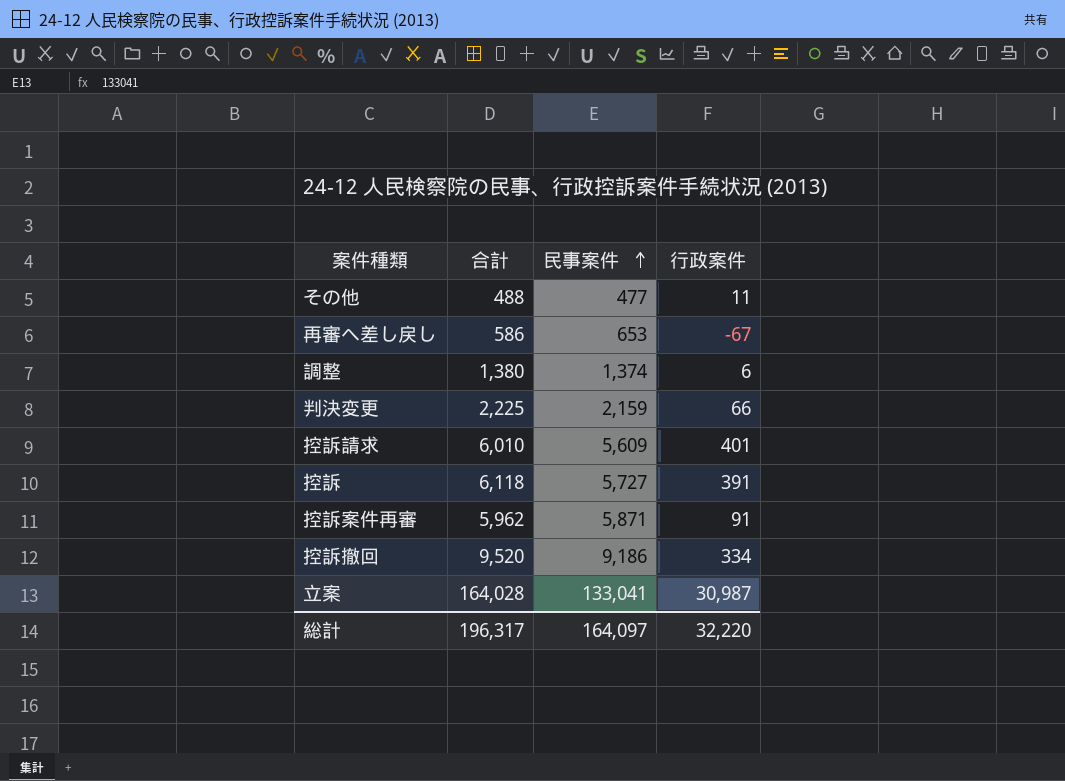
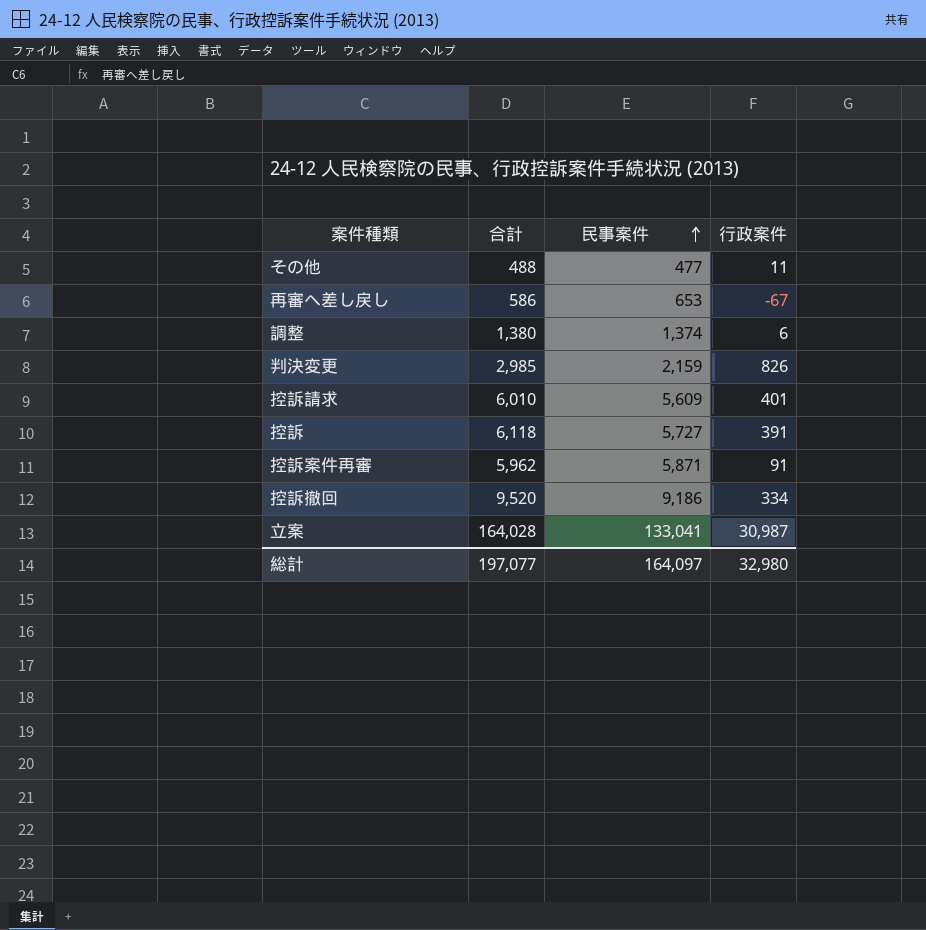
判決変更 | 合計: 2,225 -> 2,985
判決変更 | 行政案件: 66 -> 826
総計 | 合計: 196,317 -> 197,077
総計 | 行政案件: 32,220 -> 32,980

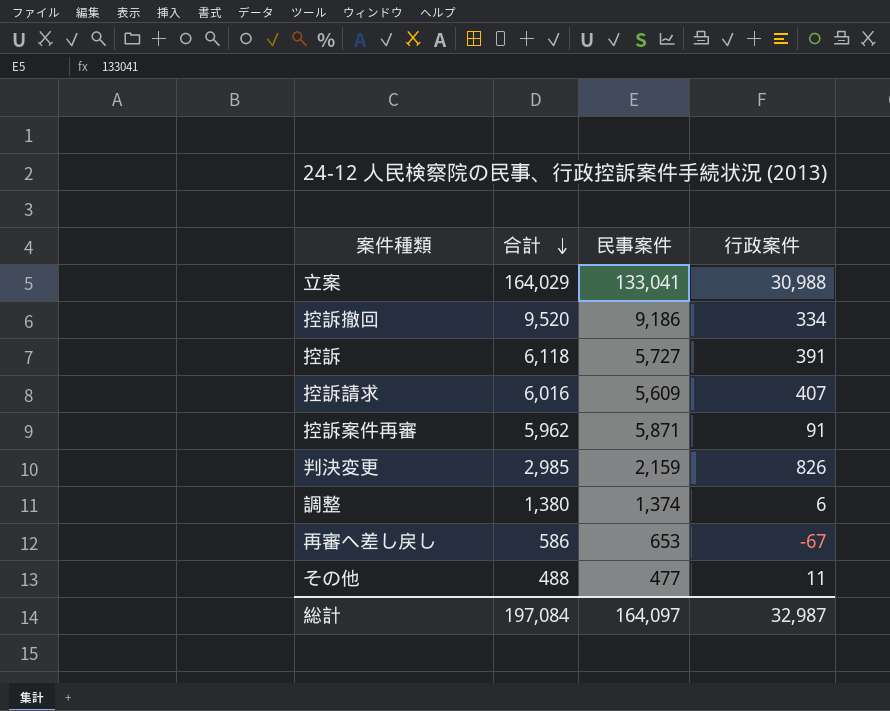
row order: 民事案件 ascending -> 合計 descending
立案 | 合計: 164,028 -> 164,029
立案 | 行政案件: 30,987 -> 30,988
控訴請求 | 合計: 6,010 -> 6,016
控訴請求 | 行政案件: 401 -> 407
総計 | 合計: 197,077 -> 197,084
総計 | 行政案件: 32,980 -> 32,987

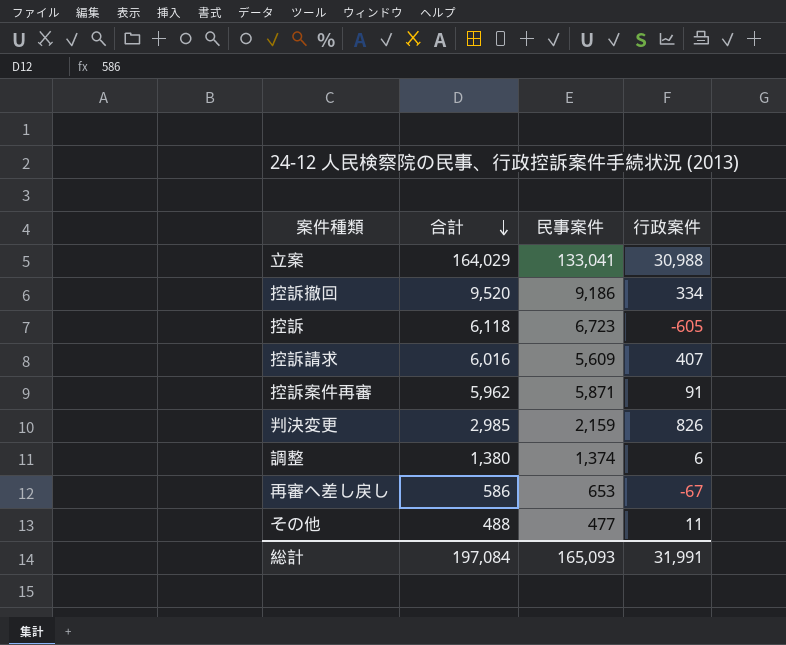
控訴 | 民事案件: 5,727 -> 6,723
控訴 | 行政案件: 391 -> -605
総計 | 民事案件: 164,097 -> 165,093
総計 | 行政案件: 32,987 -> 31,991

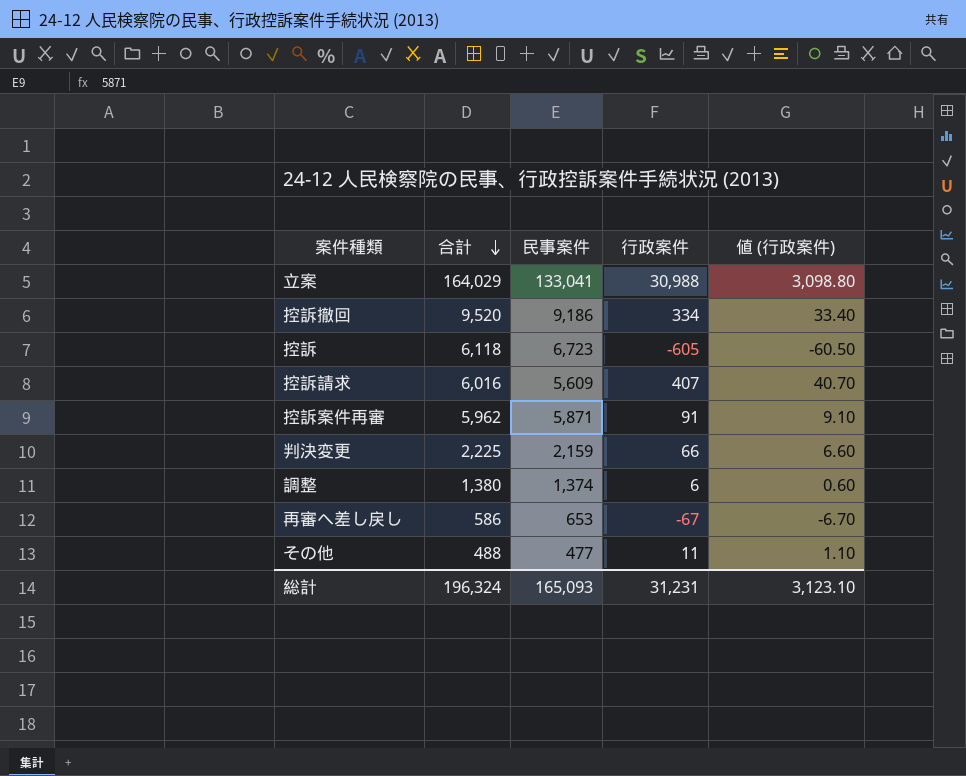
column 値 (行政案件) | formula: none -> [行政案件] * 0.1
判決変更 | 合計: 2,985 -> 2,225
判決変更 | 行政案件: 826 -> 66
総計 | 合計: 197,084 -> 196,324
総計 | 行政案件: 31,991 -> 31,231

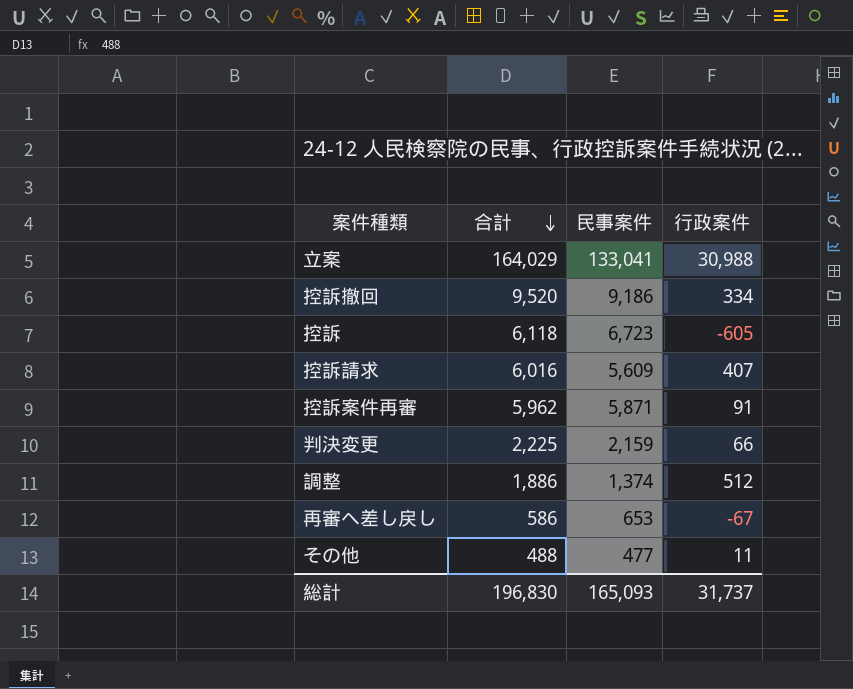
column 値 (行政案件) | formula: [行政案件] * 0.1 -> none
調整 | 合計: 1,380 -> 1,886
調整 | 行政案件: 6 -> 512
総計 | 合計: 196,324 -> 196,830
総計 | 行政案件: 31,231 -> 31,737

